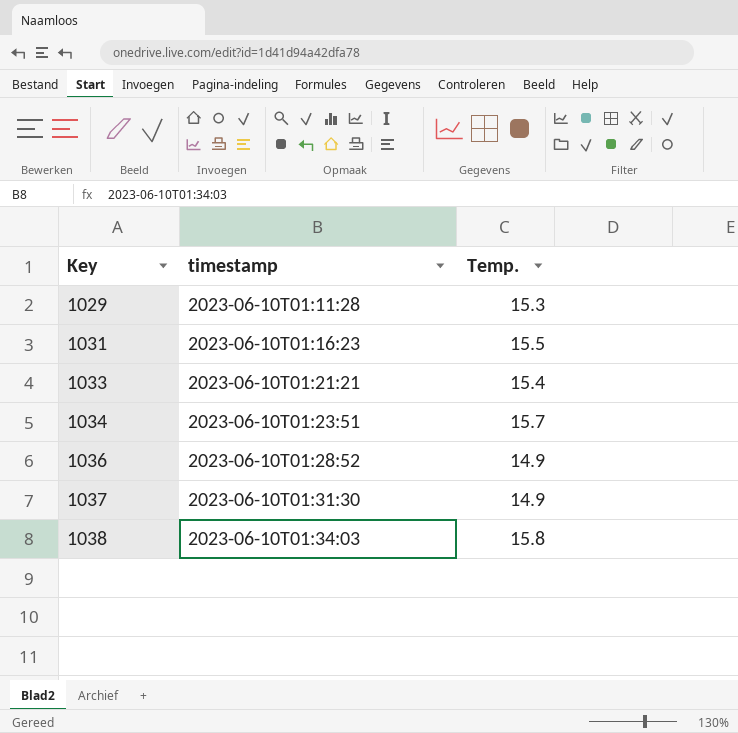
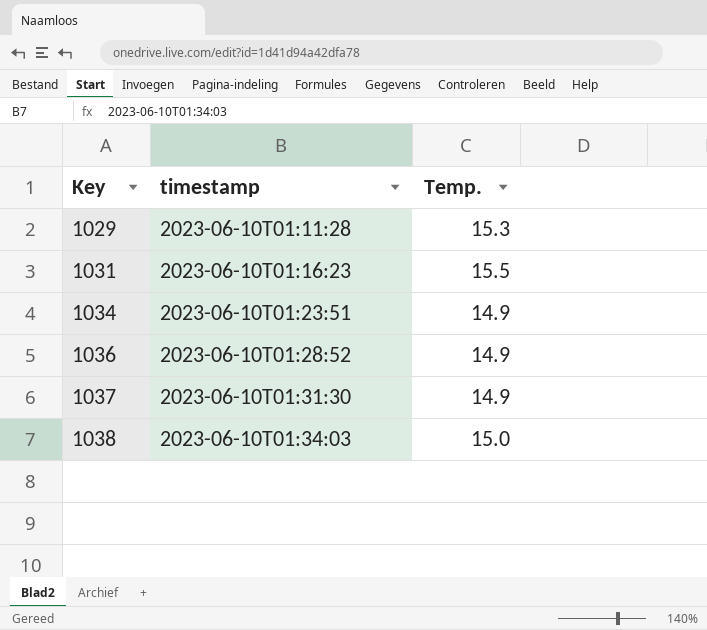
row 1033: 2023-06-10T01:21:21 | 15.4 -> none
1034 | Temp.: 15.7 -> 14.9
1038 | Temp.: 15.8 -> 15.0

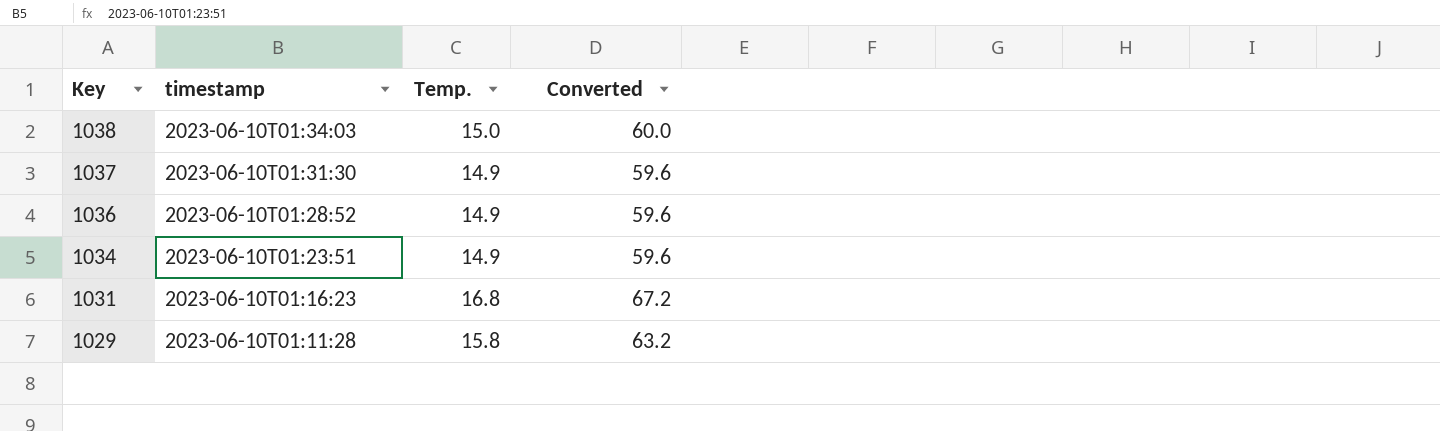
row order: Key ascending -> Key descending
column Converted | formula: none -> [Temp.] * 4
1031 | Temp.: 15.5 -> 16.8
1029 | Temp.: 15.3 -> 15.8

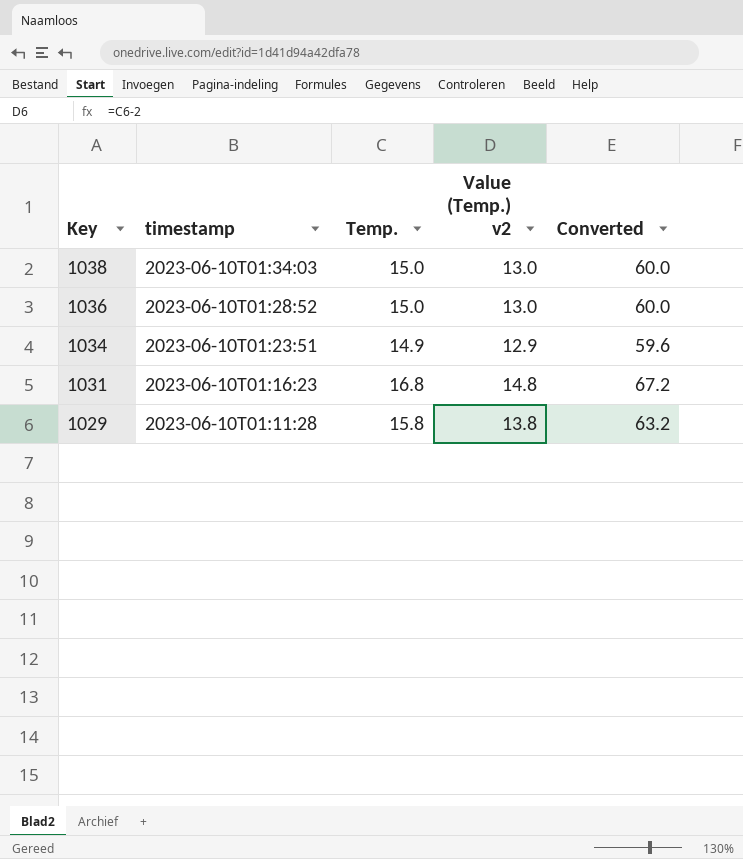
column Value (Temp.) v2 | formula: none -> [Temp.] - 2
row 1037: 2023-06-10T01:31:30 | 14.9 | 59.6 -> none
1036 | Temp.: 14.9 -> 15.0
1036 | Converted: 59.6 -> 60.0

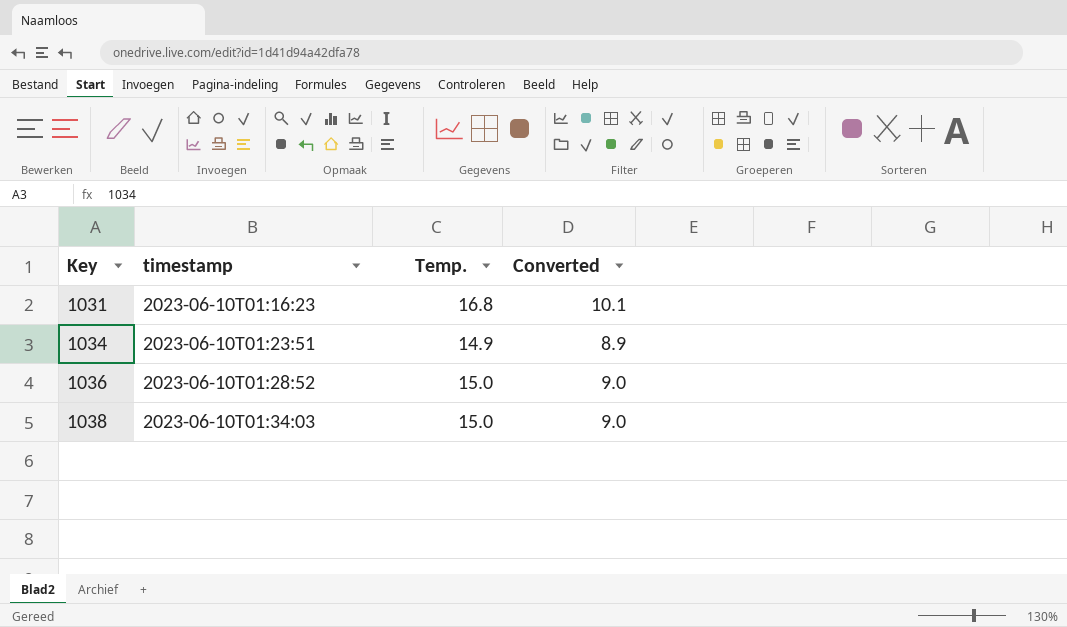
row order: Key descending -> Key ascending
column Value (Temp.) v2 | formula: [Temp.] - 2 -> none
column Converted | formula: [Temp.] * 4 -> [Temp.] * 0.6
row 1029: 2023-06-10T01:11:28 | 15.8 | 13.8 | 63.2 -> none

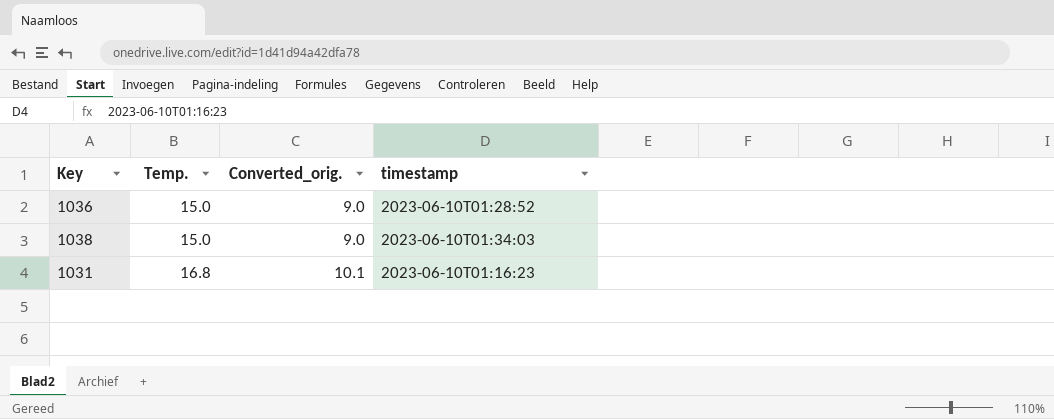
row order: Key ascending -> Temp. ascending
column name: Converted -> Converted_orig.
column timestamp | position: 2 -> 4
row 1034: 2023-06-10T01:23:51 | 14.9 | 8.9 -> none

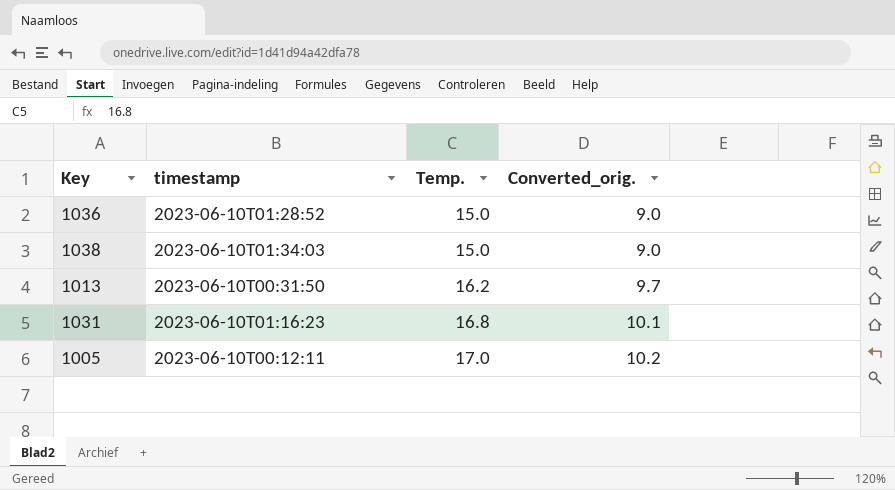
column timestamp | position: 4 -> 2
row 1013: none -> 2023-06-10T00:31:50 | 16.2 | 9.7
row 1005: none -> 2023-06-10T00:12:11 | 17.0 | 10.2

